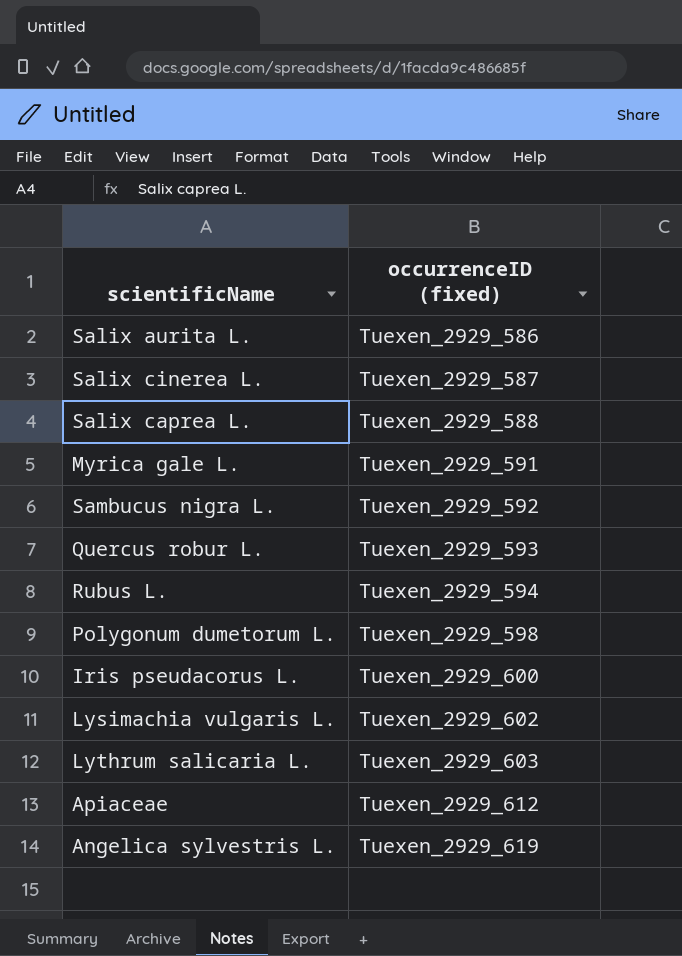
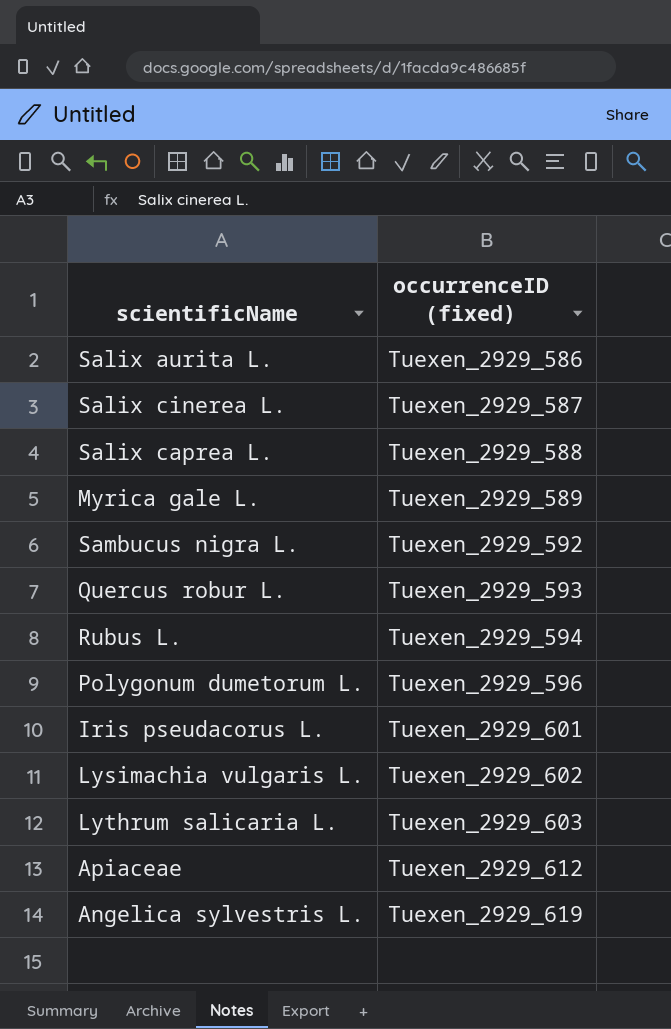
Myrica gale L. | occurrenceID (fixed): Tuexen_2929_591 -> Tuexen_2929_589
Polygonum dumetorum L. | occurrenceID (fixed): Tuexen_2929_598 -> Tuexen_2929_596
Iris pseudacorus L. | occurrenceID (fixed): Tuexen_2929_600 -> Tuexen_2929_601

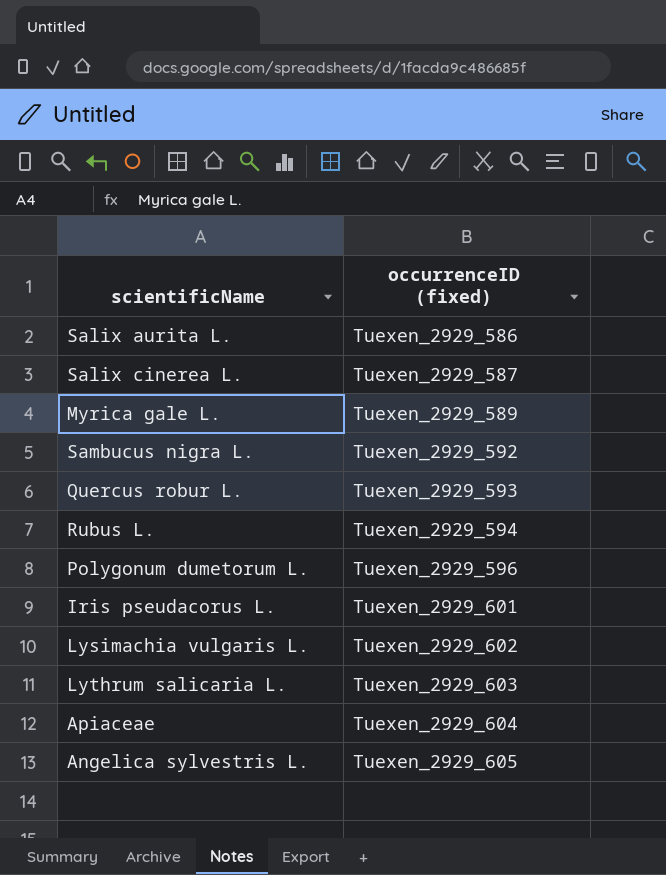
row Salix caprea L.: Tuexen_2929_588 -> none
Apiaceae | occurrenceID (fixed): Tuexen_2929_612 -> Tuexen_2929_604
Angelica sylvestris L. | occurrenceID (fixed): Tuexen_2929_619 -> Tuexen_2929_605

